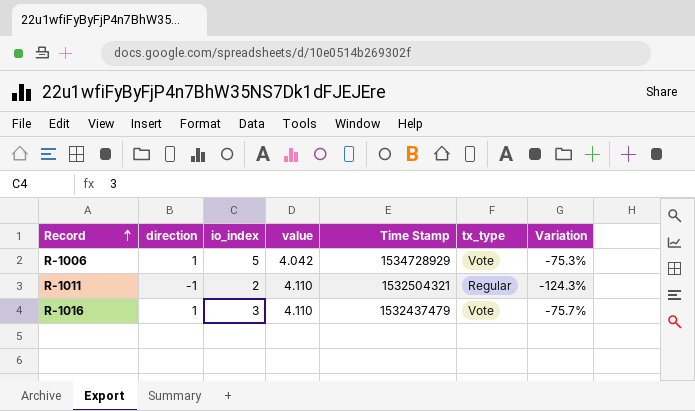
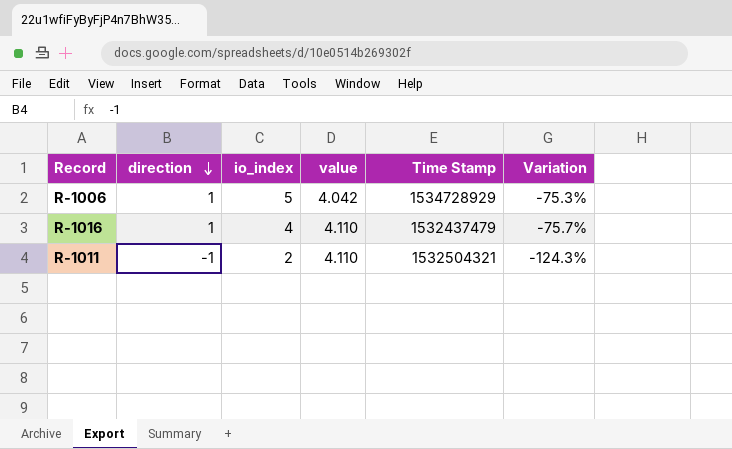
row order: Record ascending -> direction descending
column tx_type | position: 6 -> none
R-1016 | io_index: 3 -> 4

